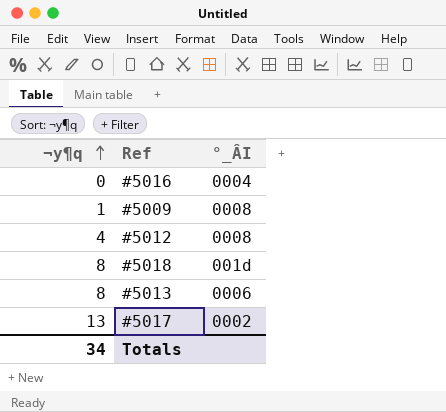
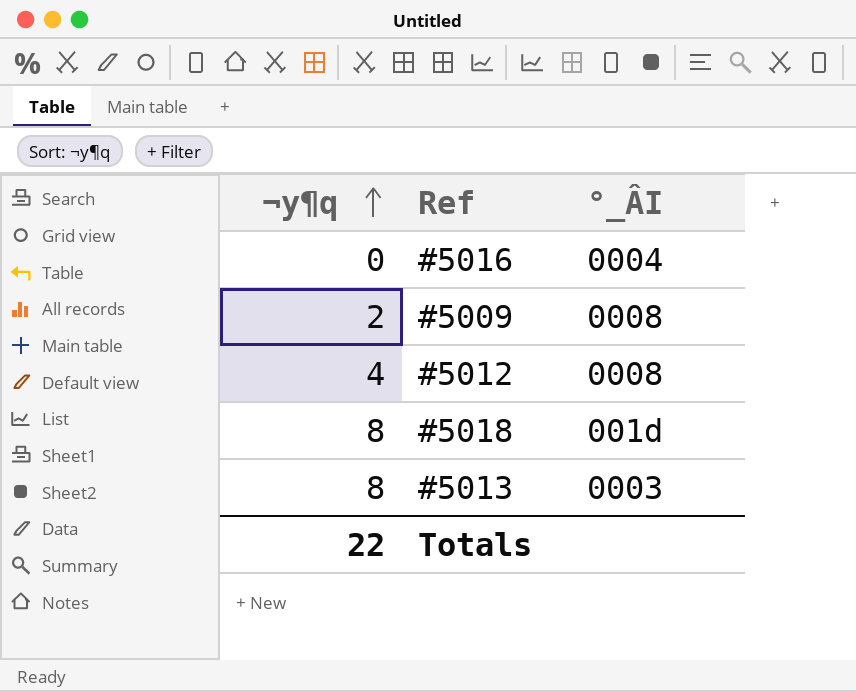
row #5017: 13 | 0002 -> none
#5009 | ¬y¶q: 1 -> 2
#5013 | °_ÂI: 0006 -> 0003
Totals | ¬y¶q: 34 -> 22

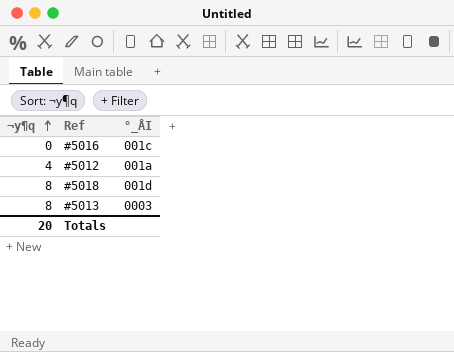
row #5009: 2 | 0008 -> none
#5016 | °_ÂI: 0004 -> 001c
#5012 | °_ÂI: 0008 -> 001a
Totals | ¬y¶q: 22 -> 20

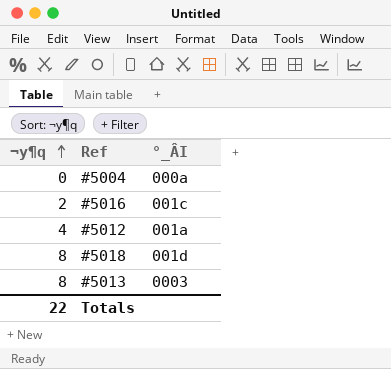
row #5004: none -> 0 | 000a
#5016 | ¬y¶q: 0 -> 2
Totals | ¬y¶q: 20 -> 22

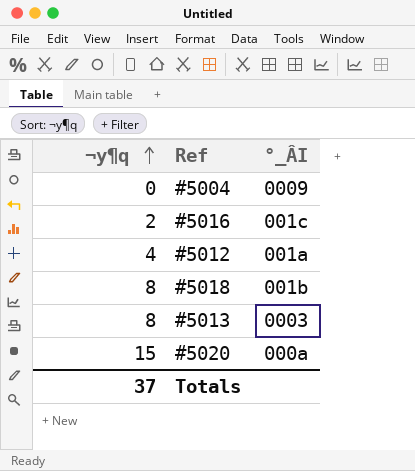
#5004 | °_ÂI: 000a -> 0009
#5018 | °_ÂI: 001d -> 001b
row #5020: none -> 15 | 000a
Totals | ¬y¶q: 22 -> 37

